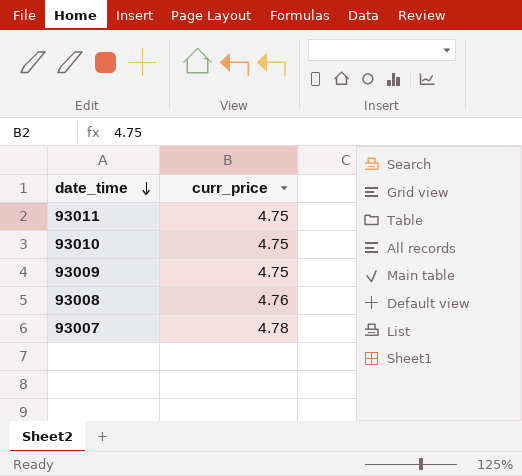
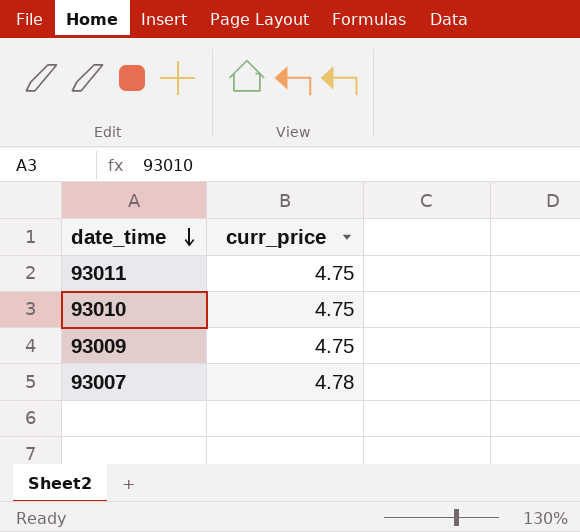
row 93008: 4.76 -> none

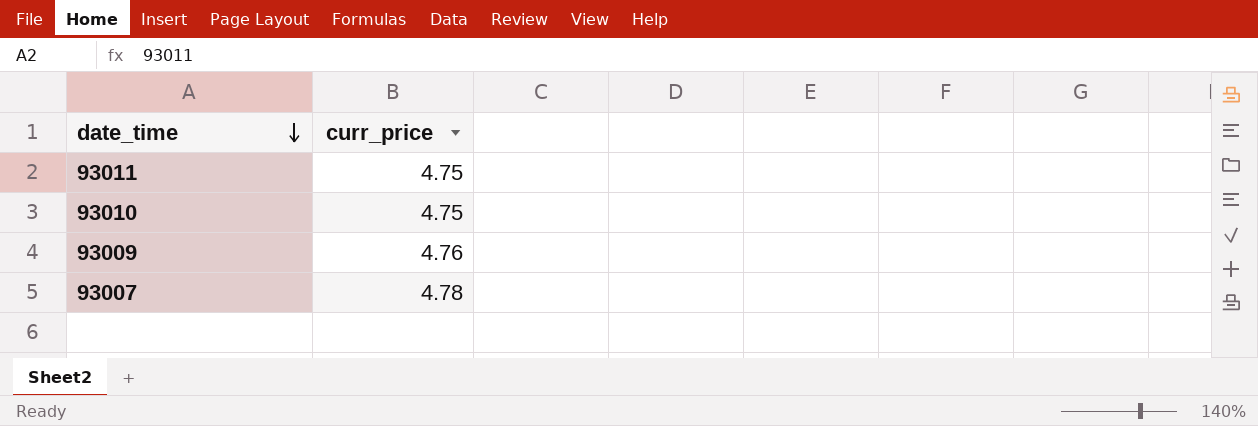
93009 | curr_price: 4.75 -> 4.76

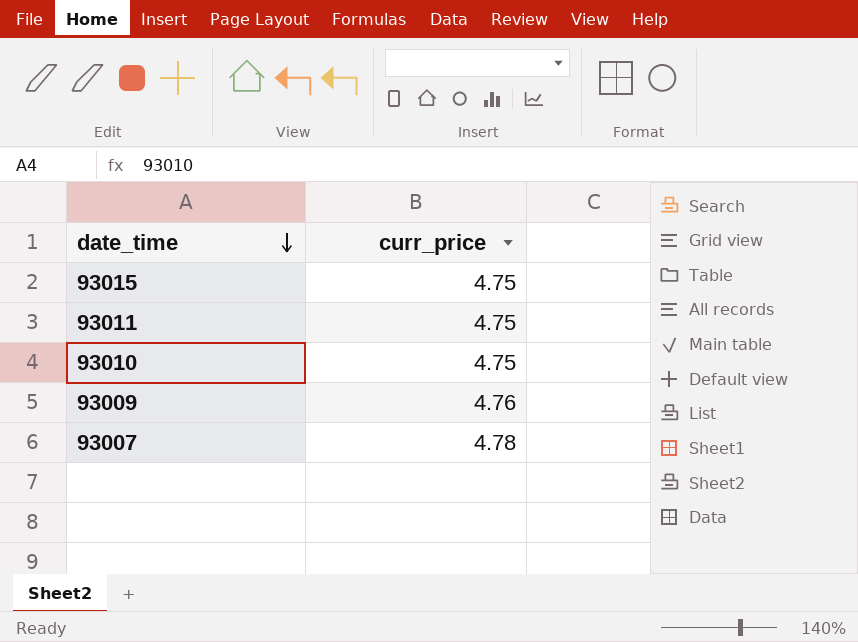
row 93015: none -> 4.75

